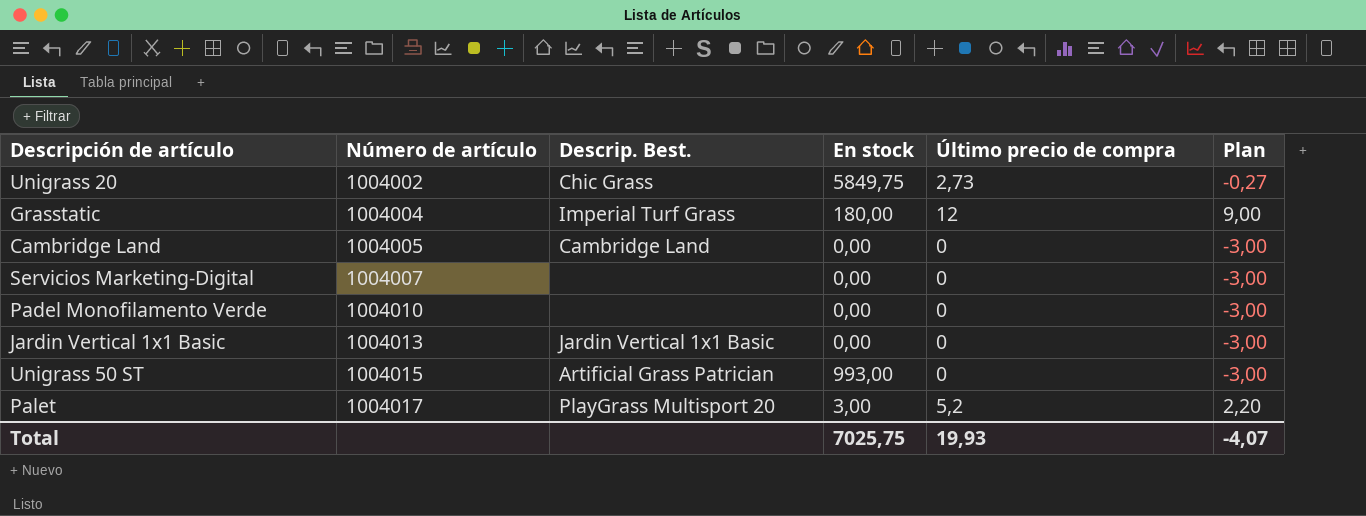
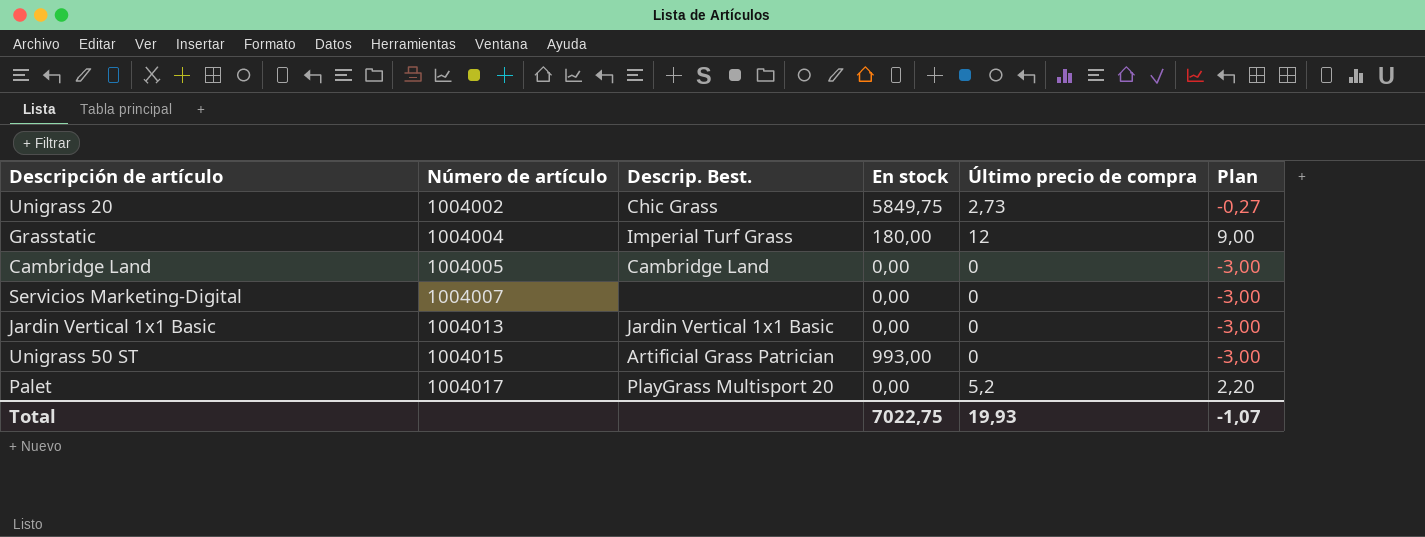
row Padel Monofilamento Verde: 1004010 | none | 0,00 | 0 | -3,00 -> none
Palet | En stock: 3,00 -> 0,00
Total | En stock: 7025,75 -> 7022,75
Total | Plan: -4,07 -> -1,07

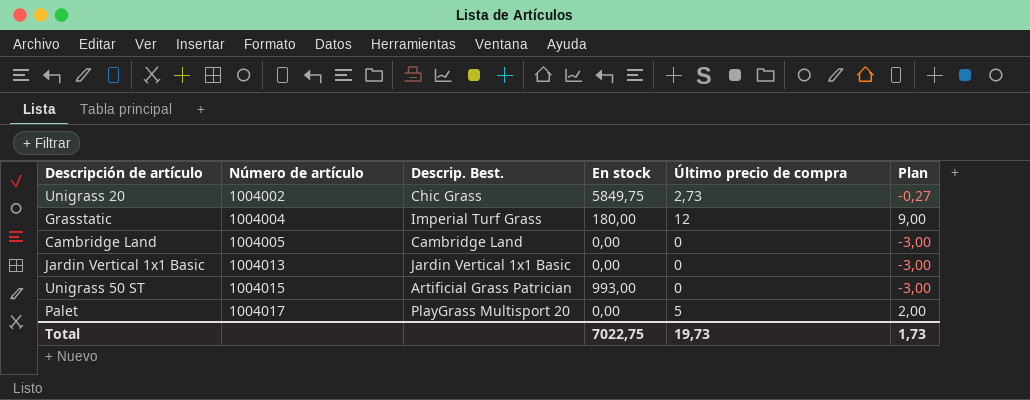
row Servicios Marketing-Digital: 1004007 | none | 0,00 | 0 | -3,00 -> none
Palet | Último precio de compra: 5,2 -> 5
Palet | Plan: 2,20 -> 2,00
Total | Último precio de compra: 19,93 -> 19,73
Total | Plan: -1,07 -> 1,73

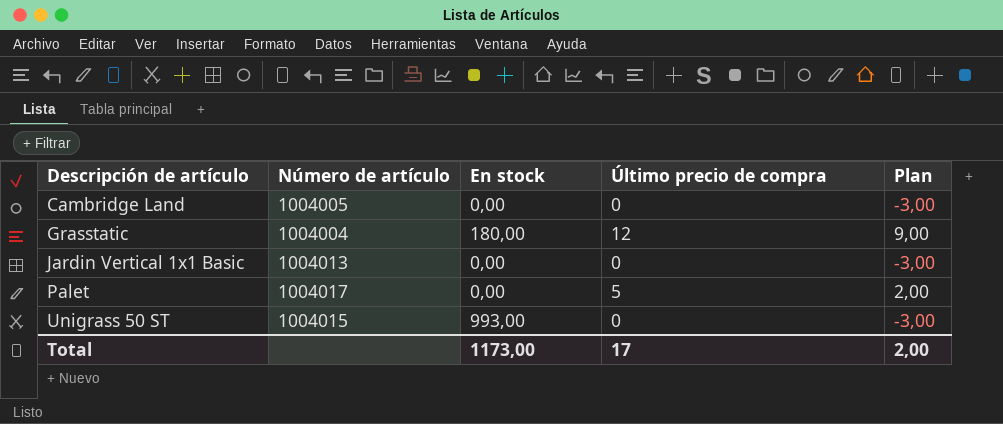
row order: Número de artículo ascending -> Descripción de artículo ascending
column Descrip. Best. | position: 3 -> none
row Unigrass 20: 1004002 | Chic Grass | 5849,75 | 2,73 | -0,27 -> none
Total | En stock: 7022,75 -> 1173,00
Total | Último precio de compra: 19,73 -> 17
Total | Plan: 1,73 -> 2,00

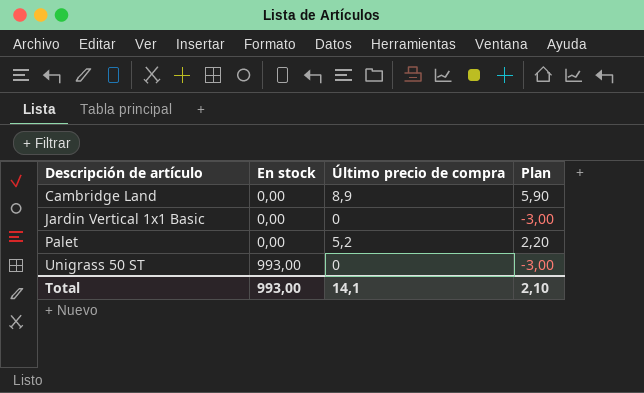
column Número de artículo | position: 2 -> none
row Grasstatic: 1004004 | 180,00 | 12 | 9,00 -> none
Cambridge Land | Último precio de compra: 0 -> 8,9
Cambridge Land | Plan: -3,00 -> 5,90
Palet | Último precio de compra: 5 -> 5,2
Palet | Plan: 2,00 -> 2,20
Total | En stock: 1173,00 -> 993,00
Total | Último precio de compra: 17 -> 14,1
Total | Plan: 2,00 -> 2,10

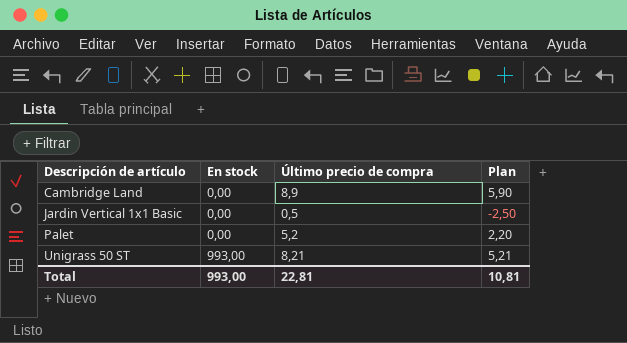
Jardin Vertical 1x1 Basic | Último precio de compra: 0 -> 0,5
Jardin Vertical 1x1 Basic | Plan: -3,00 -> -2,50
Unigrass 50 ST | Último precio de compra: 0 -> 8,21
Unigrass 50 ST | Plan: -3,00 -> 5,21
Total | Último precio de compra: 14,1 -> 22,81
Total | Plan: 2,10 -> 10,81

